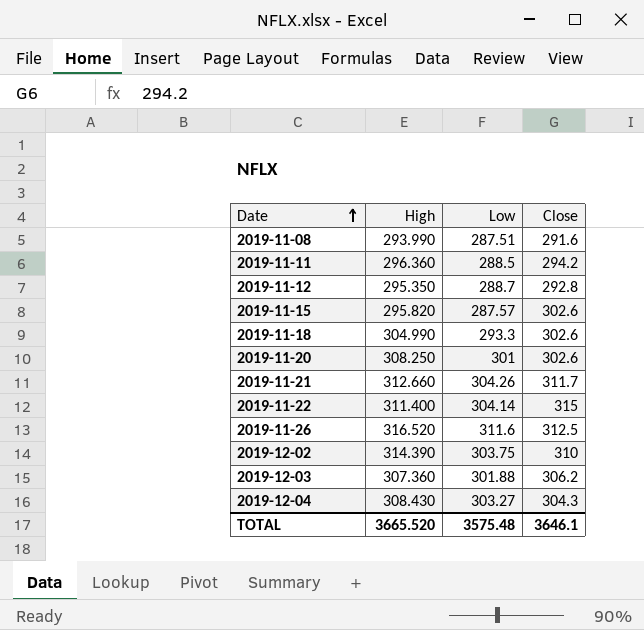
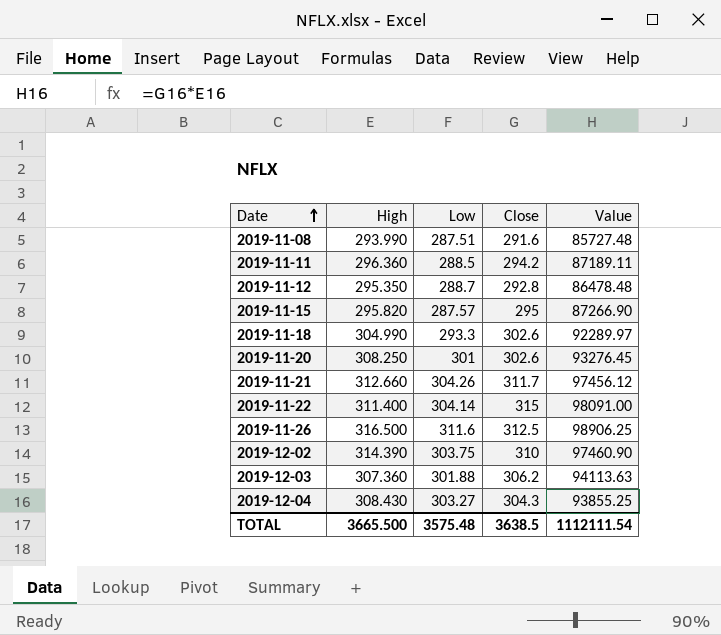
column Value | formula: none -> [High] * [Close]
2019-11-15 | Close: 302.6 -> 295
2019-11-26 | High: 316.520 -> 316.500
TOTAL | High: 3665.520 -> 3665.500
TOTAL | Close: 3646.1 -> 3638.5

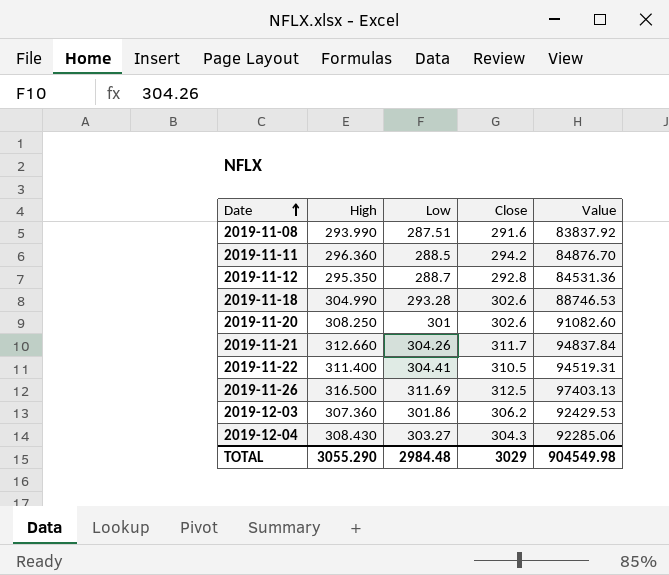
column Value | formula: [High] * [Close] -> [Low] * [Close]
row 2019-11-15: 295.820 | 287.57 | 295 | 87266.90 -> none
row 2019-12-02: 314.390 | 303.75 | 310 | 97460.90 -> none
2019-11-18 | Low: 293.3 -> 293.28
2019-11-22 | Low: 304.14 -> 304.41
2019-11-22 | Close: 315 -> 310.5
2019-11-26 | Low: 311.6 -> 311.69
2019-12-03 | Low: 301.88 -> 301.86
TOTAL | High: 3665.500 -> 3055.290
TOTAL | Low: 3575.48 -> 2984.48
TOTAL | Close: 3638.5 -> 3029
TOTAL | Value: 1112111.54 -> 904549.98

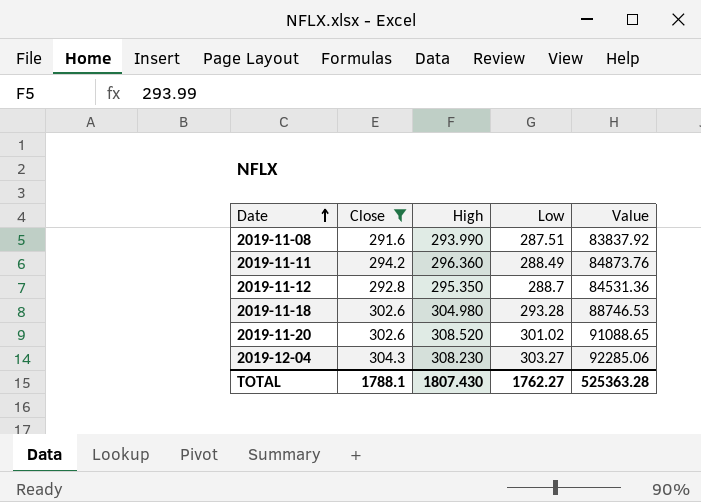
filter: none -> Close <= 304.3
column Close | position: 4 -> 2
2019-11-11 | Low: 288.5 -> 288.49
2019-11-11 | Value: 84876.70 -> 84873.76
2019-11-18 | High: 304.990 -> 304.980
2019-11-20 | High: 308.250 -> 308.520
2019-11-20 | Low: 301 -> 301.02
2019-11-20 | Value: 91082.60 -> 91088.65
2019-12-04 | High: 308.430 -> 308.230
TOTAL | Close: 3029 -> 1788.1
TOTAL | High: 3055.290 -> 1807.430
TOTAL | Low: 2984.48 -> 1762.27
TOTAL | Value: 904549.98 -> 525363.28

